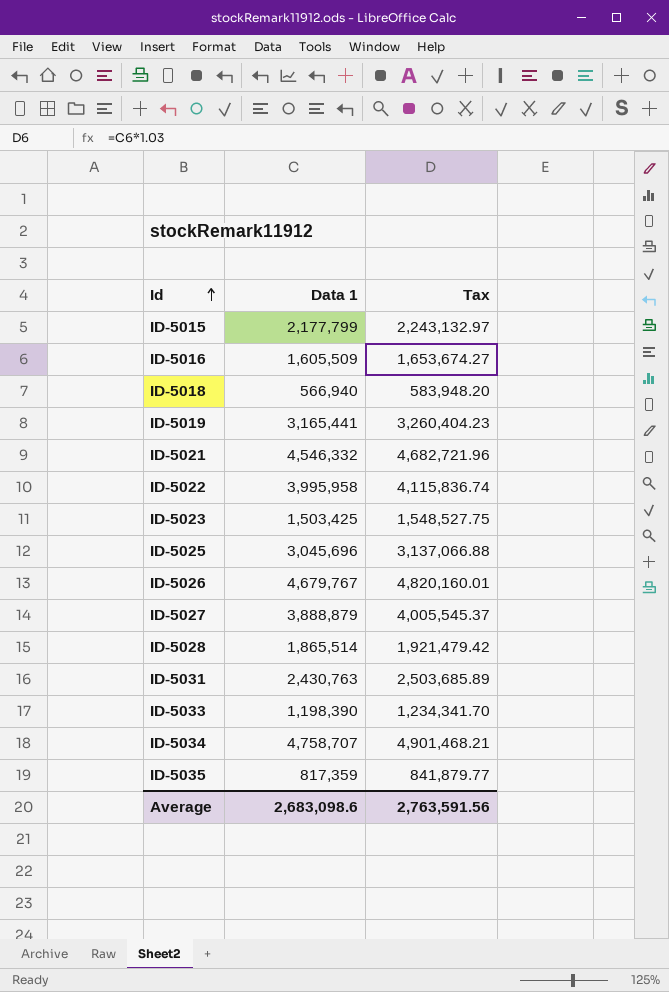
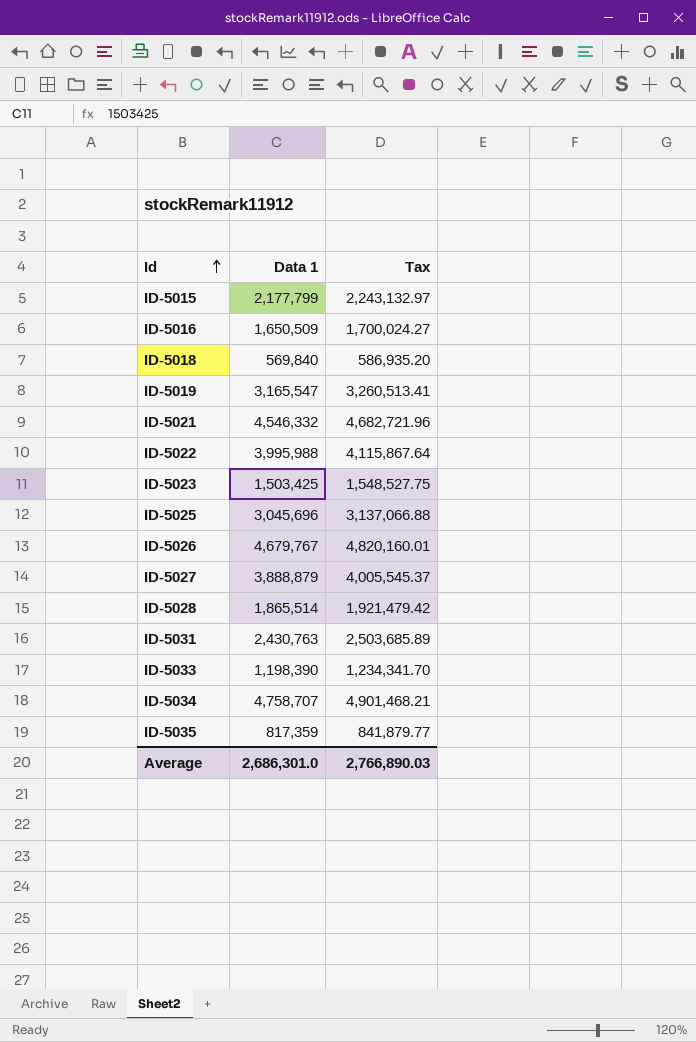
ID-5016 | Data 1: 1,605,509 -> 1,650,509
ID-5016 | Tax: 1,653,674.27 -> 1,700,024.27
ID-5018 | Data 1: 566,940 -> 569,840
ID-5018 | Tax: 583,948.20 -> 586,935.20
ID-5019 | Data 1: 3,165,441 -> 3,165,547
ID-5019 | Tax: 3,260,404.23 -> 3,260,513.41
ID-5022 | Data 1: 3,995,958 -> 3,995,988
ID-5022 | Tax: 4,115,836.74 -> 4,115,867.64
Average | Data 1: 2,683,098.6 -> 2,686,301.0
Average | Tax: 2,763,591.56 -> 2,766,890.03

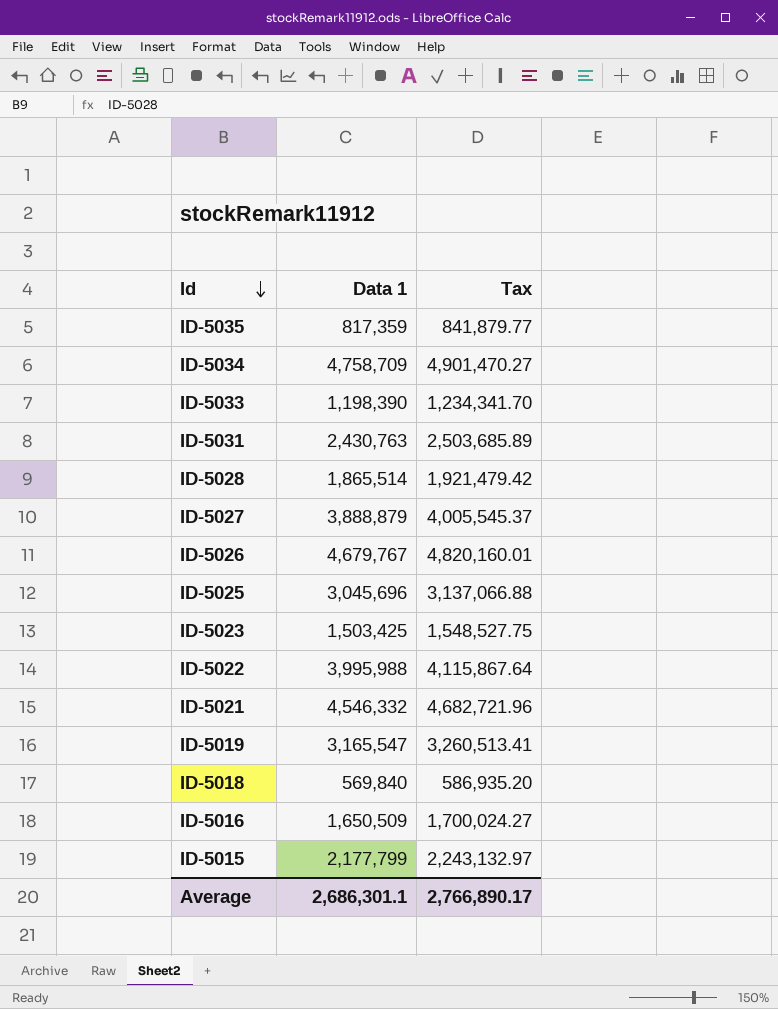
row order: Id ascending -> Id descending
ID-5034 | Data 1: 4,758,707 -> 4,758,709
ID-5034 | Tax: 4,901,468.21 -> 4,901,470.27
Average | Data 1: 2,686,301.0 -> 2,686,301.1
Average | Tax: 2,766,890.03 -> 2,766,890.17

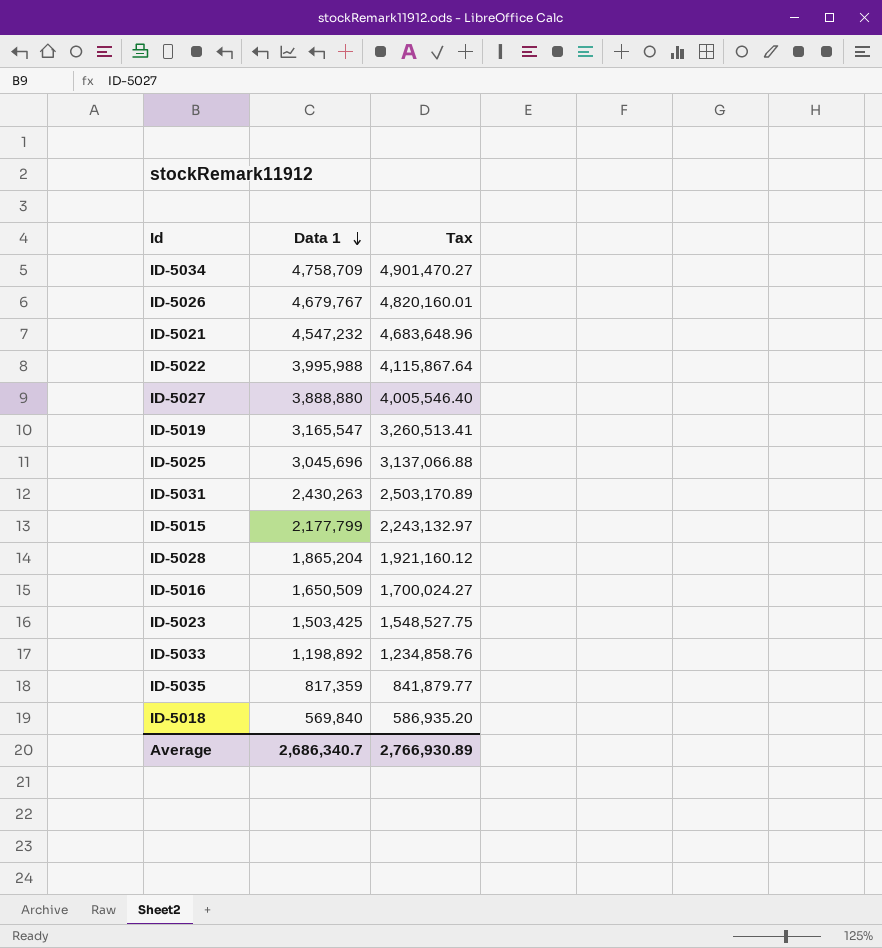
row order: Id descending -> Data 1 descending
ID-5021 | Data 1: 4,546,332 -> 4,547,232
ID-5021 | Tax: 4,682,721.96 -> 4,683,648.96
ID-5027 | Data 1: 3,888,879 -> 3,888,880
ID-5027 | Tax: 4,005,545.37 -> 4,005,546.40
ID-5031 | Data 1: 2,430,763 -> 2,430,263
ID-5031 | Tax: 2,503,685.89 -> 2,503,170.89
ID-5028 | Data 1: 1,865,514 -> 1,865,204
ID-5028 | Tax: 1,921,479.42 -> 1,921,160.12
ID-5033 | Data 1: 1,198,390 -> 1,198,892
ID-5033 | Tax: 1,234,341.70 -> 1,234,858.76
Average | Data 1: 2,686,301.1 -> 2,686,340.7
Average | Tax: 2,766,890.17 -> 2,766,930.89

